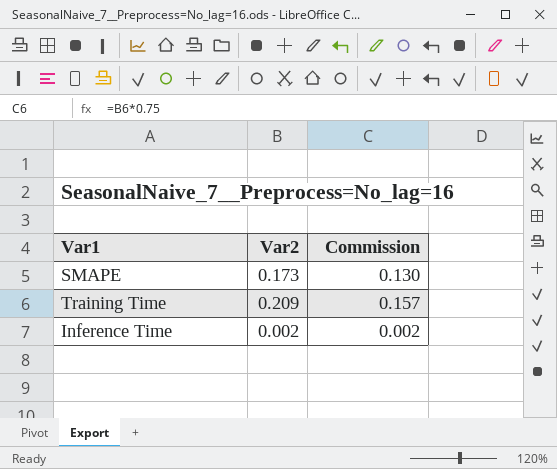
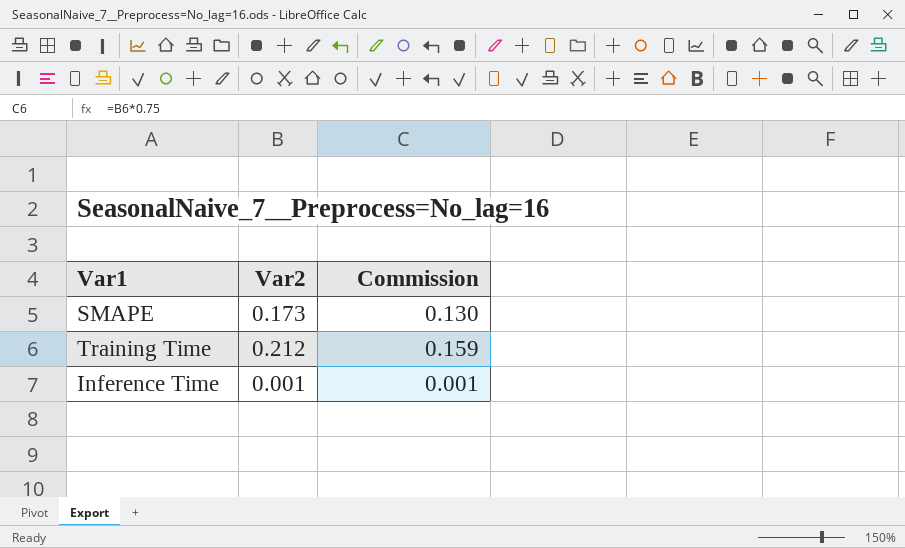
Training Time | Var2: 0.209 -> 0.212
Training Time | Commission: 0.157 -> 0.159
Inference Time | Var2: 0.002 -> 0.001
Inference Time | Commission: 0.002 -> 0.001

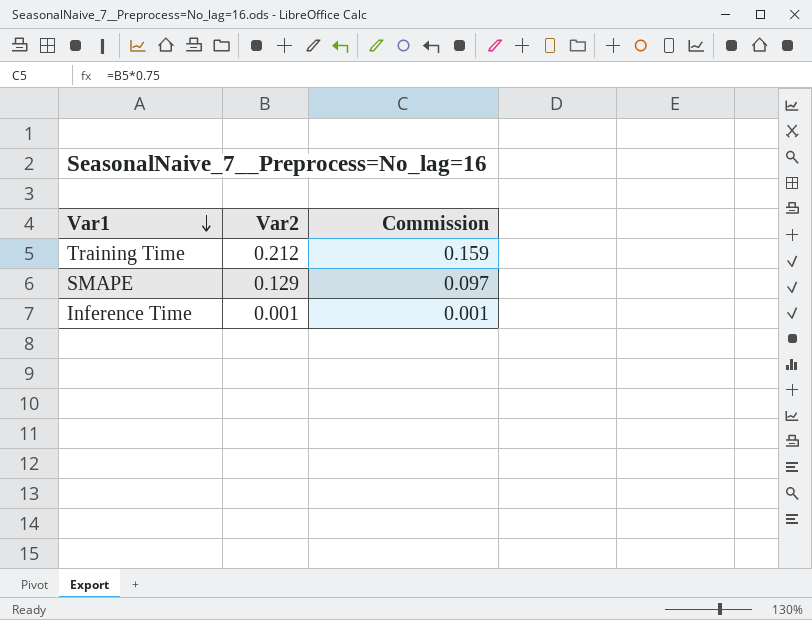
row order: none -> Var1 descending
SMAPE | Var2: 0.173 -> 0.129
SMAPE | Commission: 0.130 -> 0.097

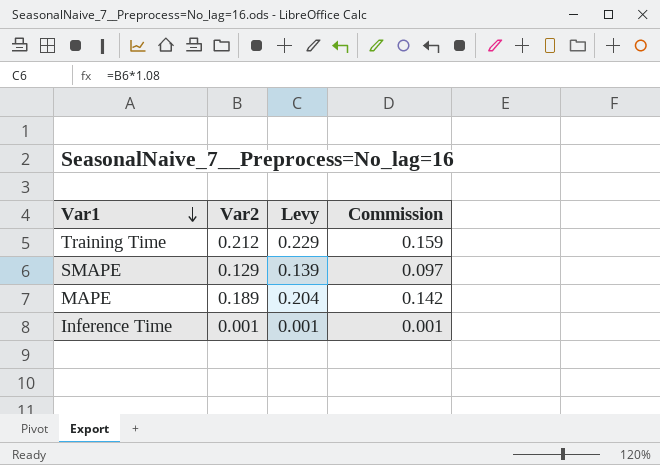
column Levy | formula: none -> [Var2] * 1.08
row MAPE: none -> 0.189 | 0.204 | 0.142

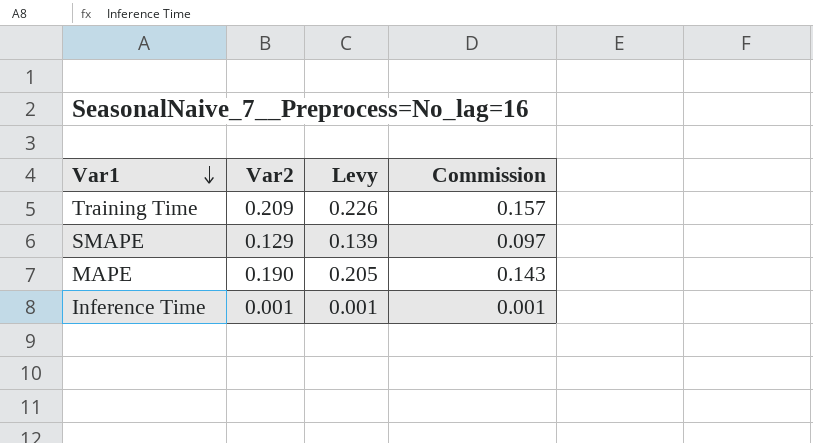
Training Time | Var2: 0.212 -> 0.209
Training Time | Levy: 0.229 -> 0.226
Training Time | Commission: 0.159 -> 0.157
MAPE | Var2: 0.189 -> 0.190
MAPE | Levy: 0.204 -> 0.205
MAPE | Commission: 0.142 -> 0.143

